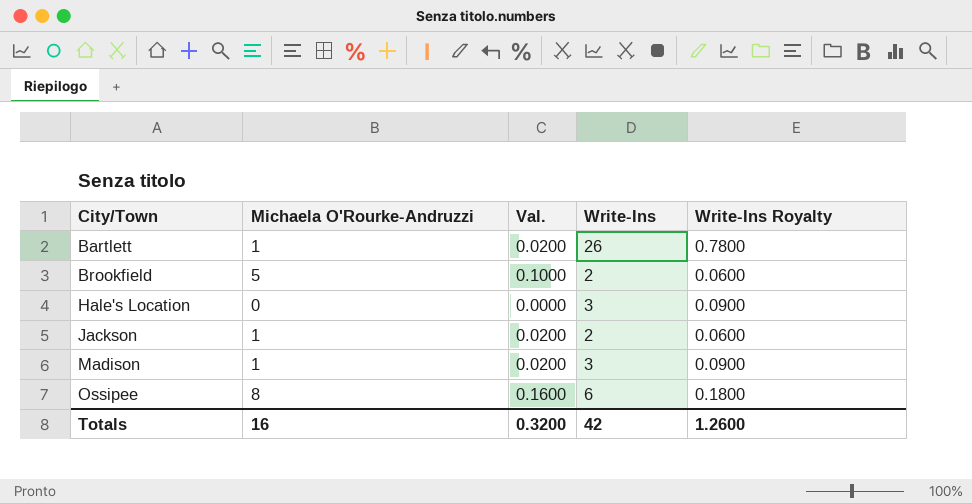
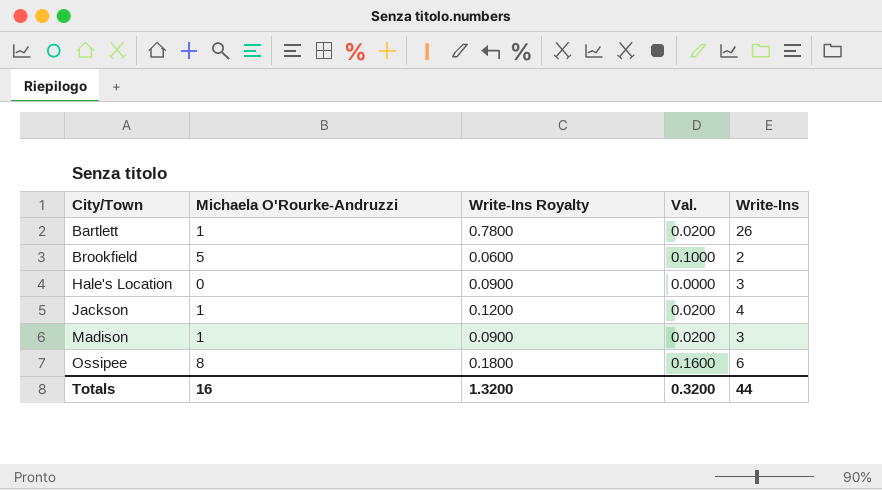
column Write-Ins Royalty | position: 5 -> 3
Jackson | Write-Ins Royalty: 0.0600 -> 0.1200
Jackson | Write-Ins: 2 -> 4
Totals | Write-Ins Royalty: 1.2600 -> 1.3200
Totals | Write-Ins: 42 -> 44

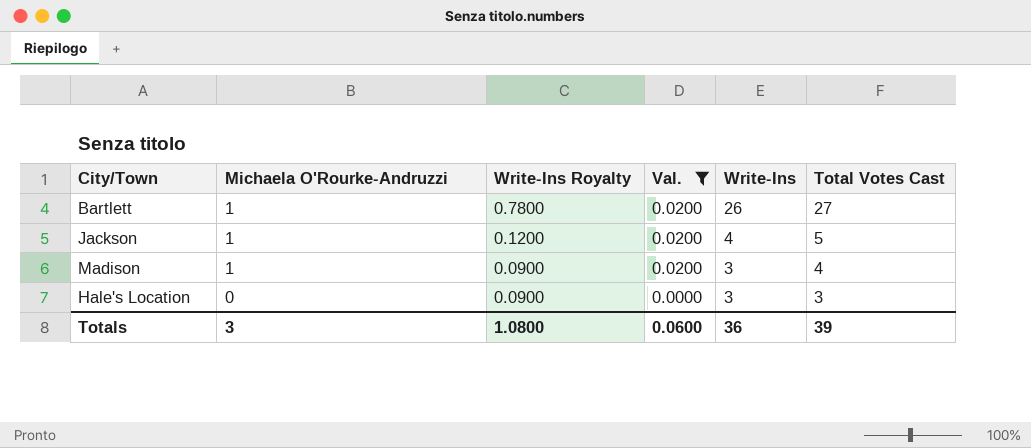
filter: none -> Val. <= 0.0200
row order: City/Town ascending -> Michaela O'Rourke-Andruzzi descending
column Total Votes Cast | formula: none -> [Michaela O'Rourke-Andruzzi] + [Write-Ins]
Totals | Michaela O'Rourke-Andruzzi: 16 -> 3
Totals | Write-Ins Royalty: 1.3200 -> 1.0800
Totals | Val.: 0.3200 -> 0.0600
Totals | Write-Ins: 44 -> 36

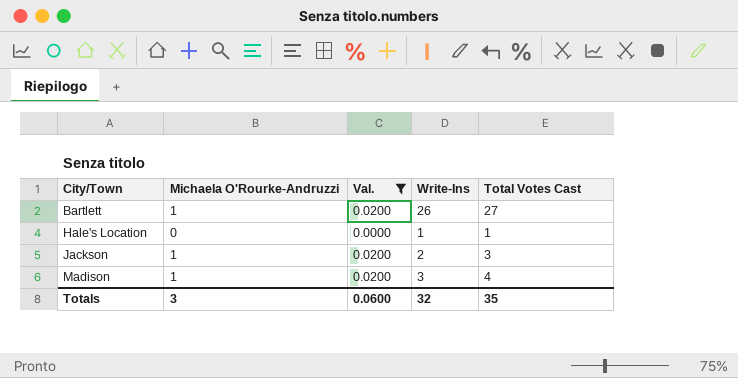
row order: Michaela O'Rourke-Andruzzi descending -> City/Town ascending
column Write-Ins Royalty | formula: [Write-Ins] * 0.03 -> none
Hale's Location | Write-Ins: 3 -> 1
Hale's Location | Total Votes Cast: 3 -> 1
Jackson | Write-Ins: 4 -> 2
Jackson | Total Votes Cast: 5 -> 3
Totals | Write-Ins: 36 -> 32
Totals | Total Votes Cast: 39 -> 35

